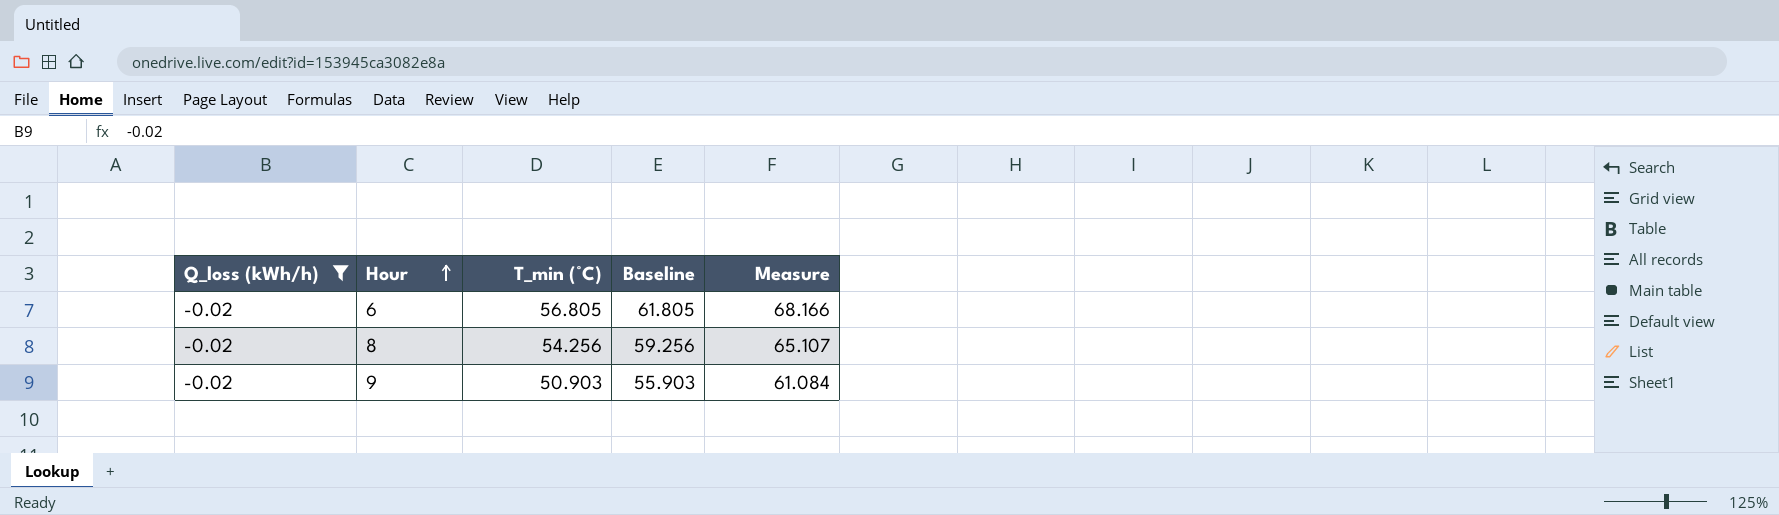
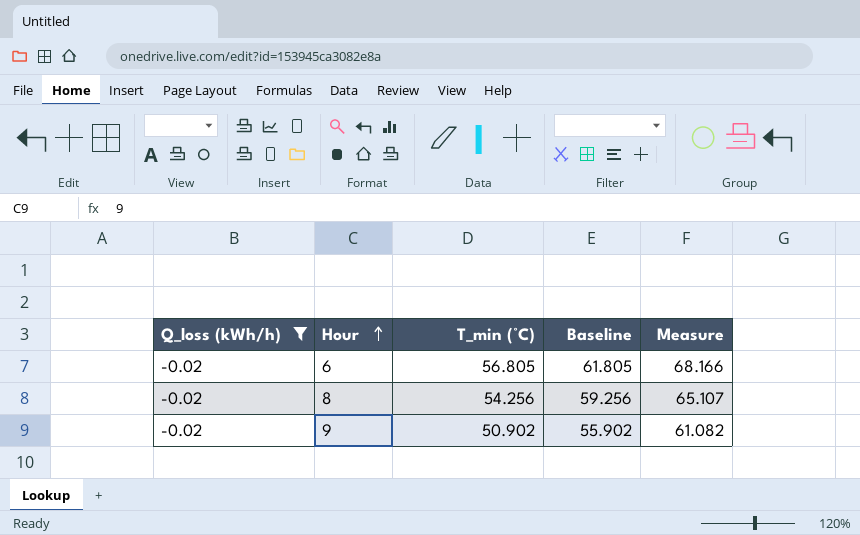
9 | T_min (°C): 50.903 -> 50.902
9 | Baseline: 55.903 -> 55.902
9 | Measure: 61.084 -> 61.082

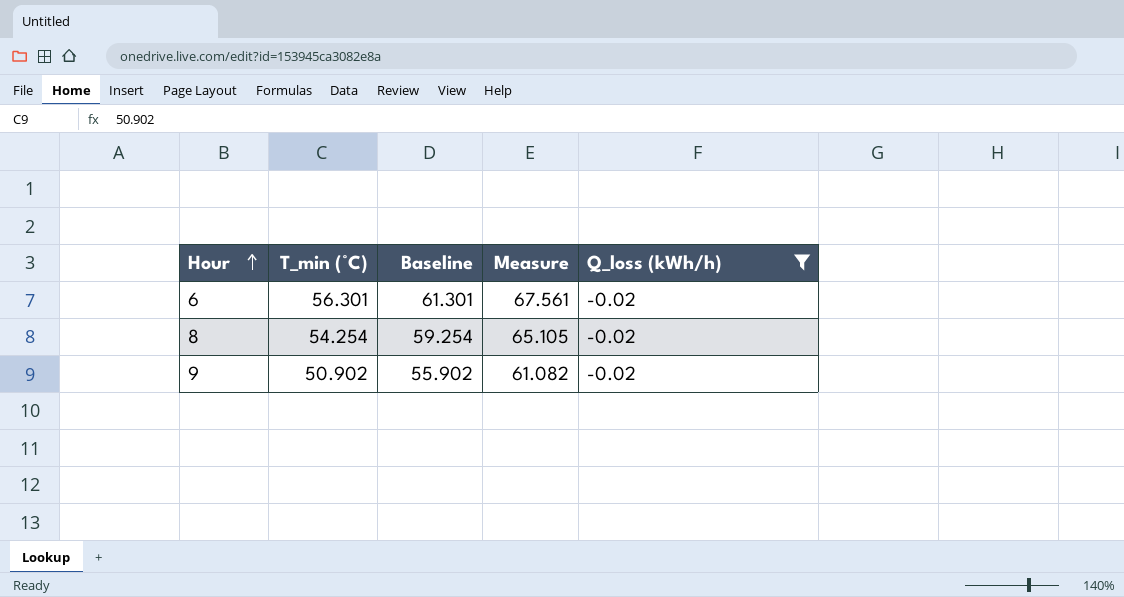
column Q_loss (kWh/h) | position: 1 -> 5
6 | T_min (°C): 56.805 -> 56.301
6 | Baseline: 61.805 -> 61.301
6 | Measure: 68.166 -> 67.561
8 | T_min (°C): 54.256 -> 54.254
8 | Baseline: 59.256 -> 59.254
8 | Measure: 65.107 -> 65.105

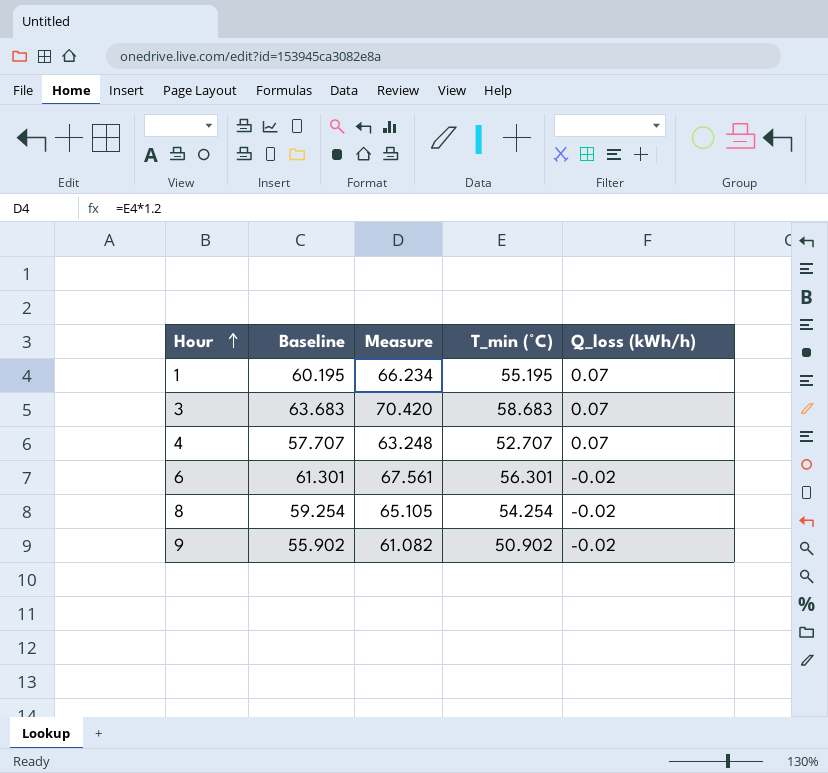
filter: Q_loss (kWh/h) = -0.02 -> none
column T_min (°C) | position: 2 -> 4

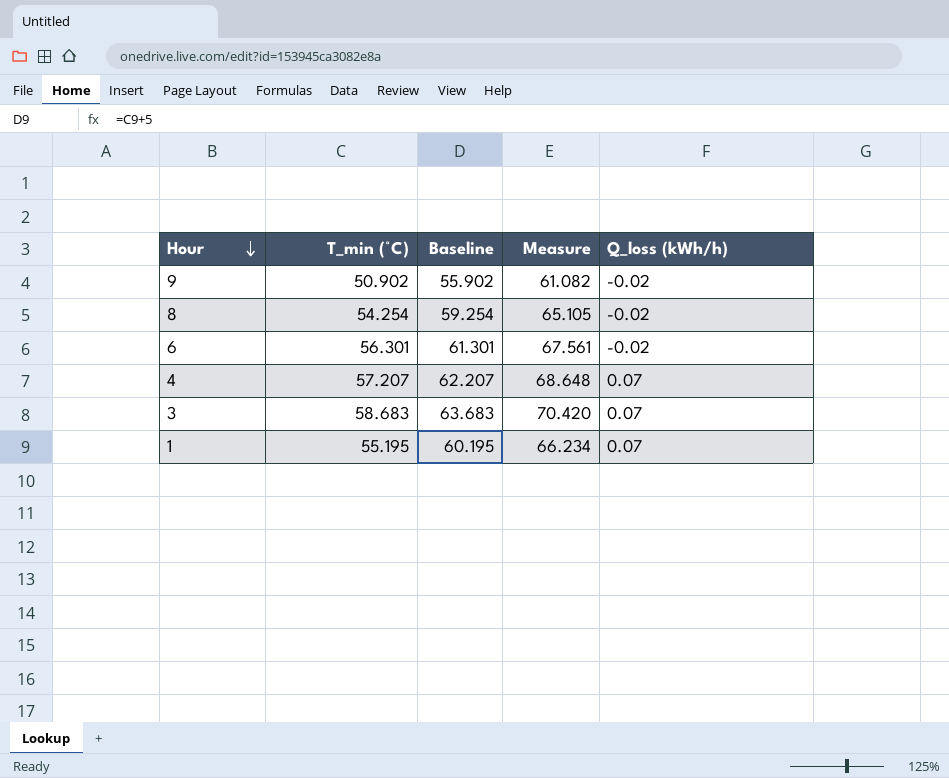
row order: Hour ascending -> Hour descending
column T_min (°C) | position: 4 -> 2
4 | T_min (°C): 52.707 -> 57.207
4 | Baseline: 57.707 -> 62.207
4 | Measure: 63.248 -> 68.648

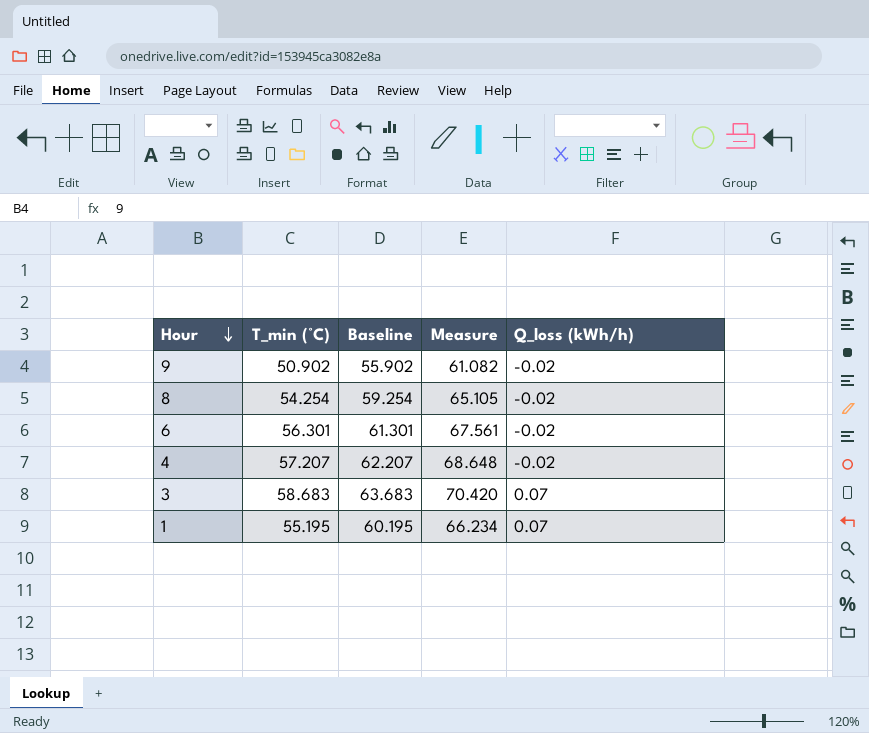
4 | Q_loss (kWh/h): 0.07 -> -0.02

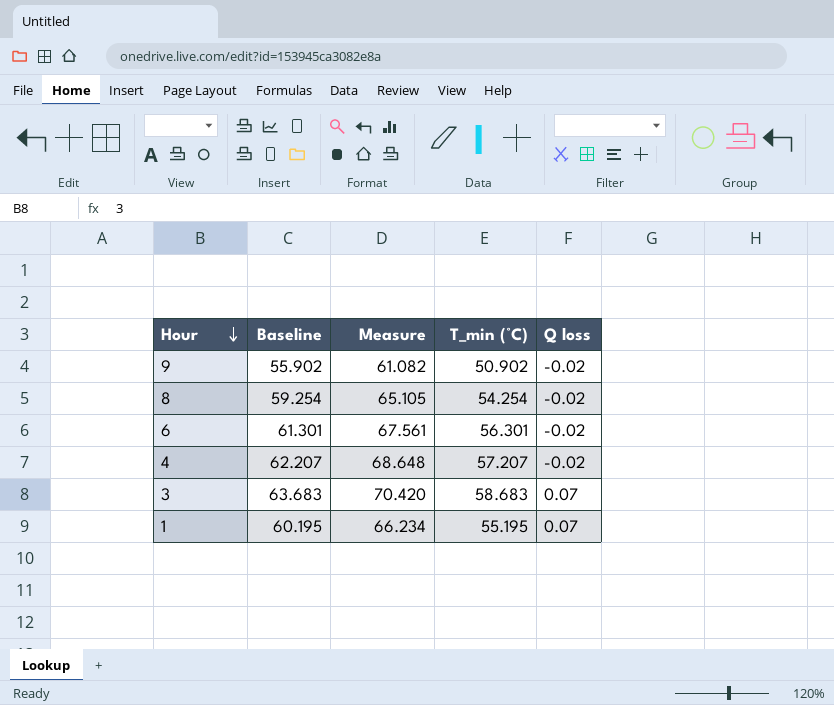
column T_min (°C) | position: 2 -> 4
column name: Q_loss (kWh/h) -> Q loss

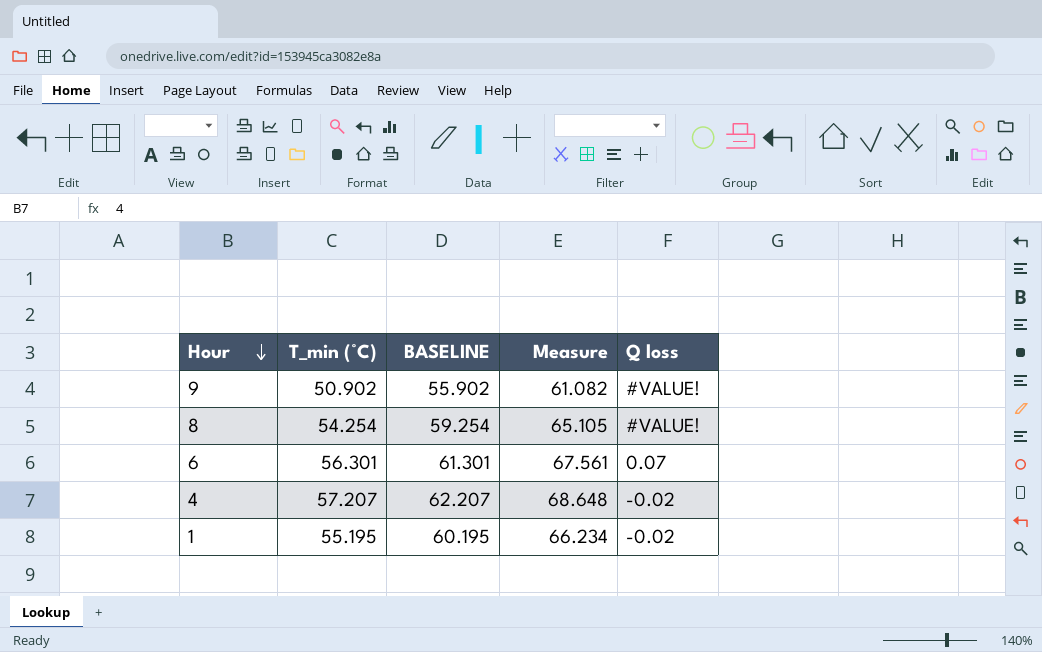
column T_min (°C) | position: 4 -> 2
column name: Baseline -> BASELINE
row 3: 63.683 | 70.420 | 58.683 | 0.07 -> none
9 | Q loss: -0.02 -> #VALUE!
8 | Q loss: -0.02 -> #VALUE!
6 | Q loss: -0.02 -> 0.07
1 | Q loss: 0.07 -> -0.02

